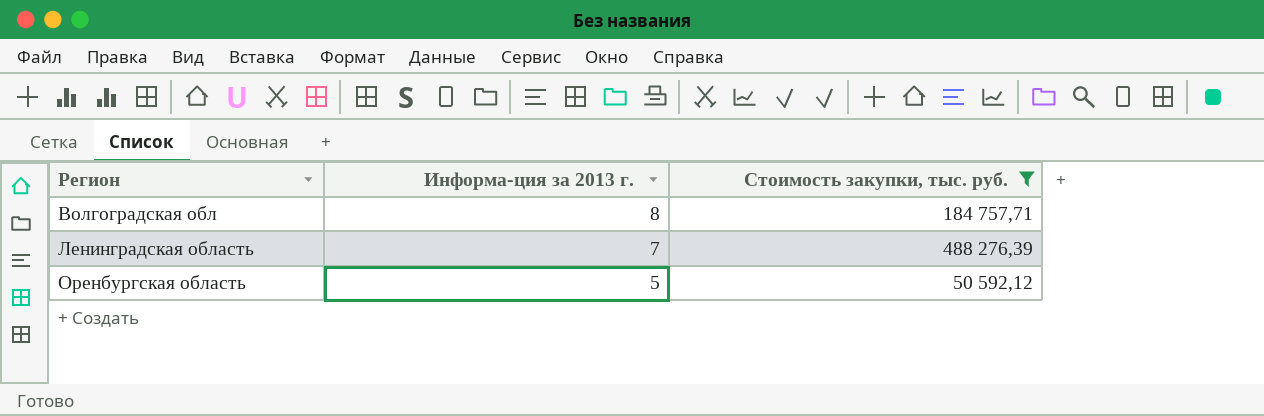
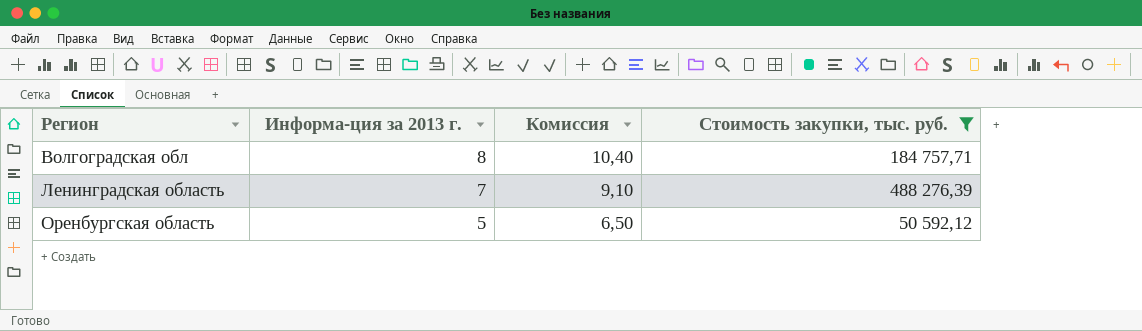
column Комиссия | formula: none -> [Информа-ция за 2013 г.] * 1,3

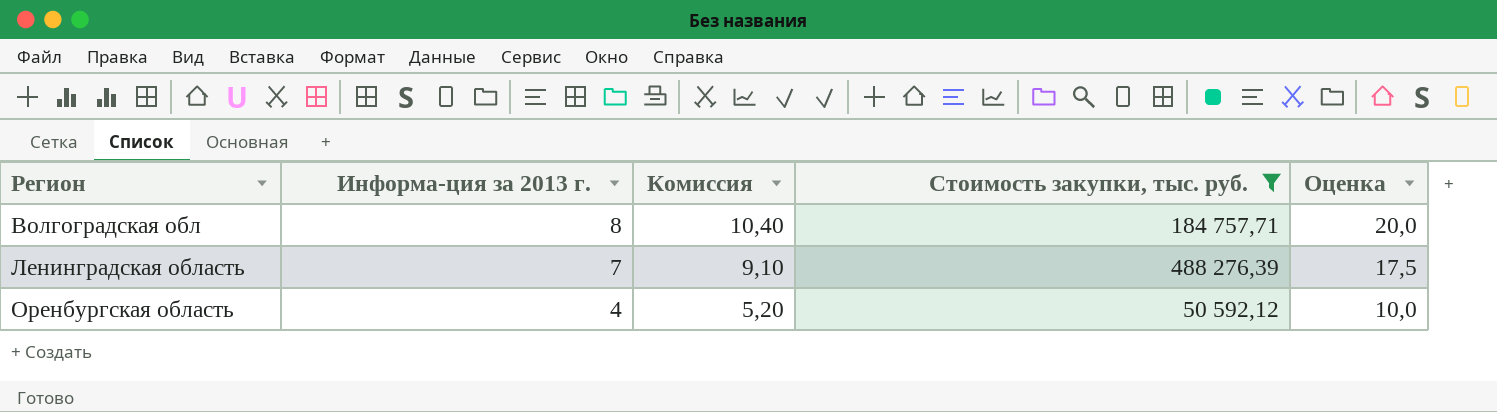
column Оценка | formula: none -> [Информа-ция за 2013 г.] * 2,5
Оренбургская область | Информа-ция за 2013 г.: 5 -> 4
Оренбургская область | Комиссия: 6,50 -> 5,20

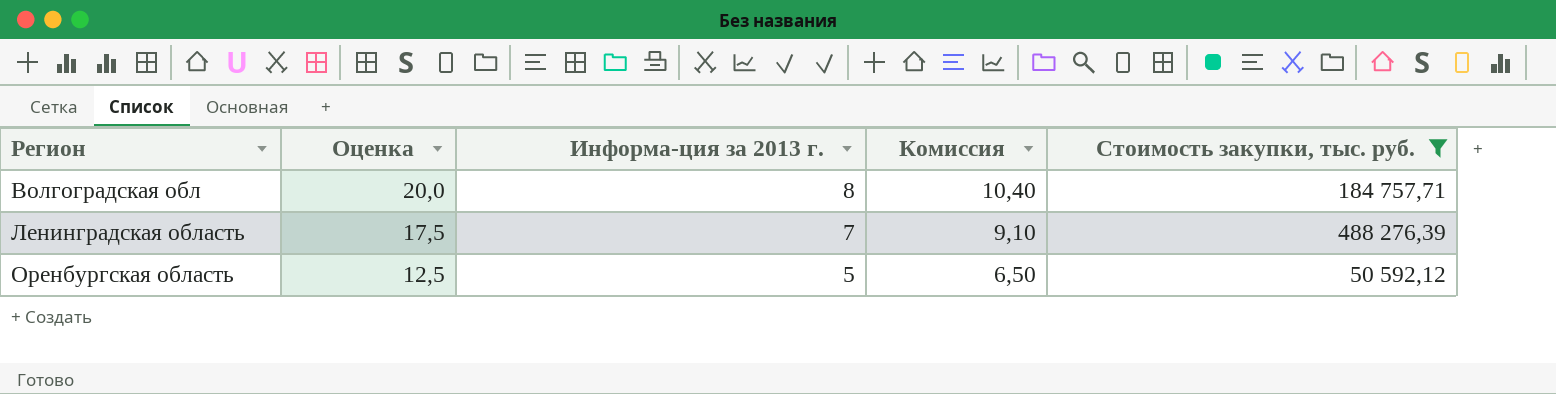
column Оценка | position: 5 -> 2
Оренбургская область | Оценка: 10,0 -> 12,5
Оренбургская область | Информа-ция за 2013 г.: 4 -> 5
Оренбургская область | Комиссия: 5,20 -> 6,50

